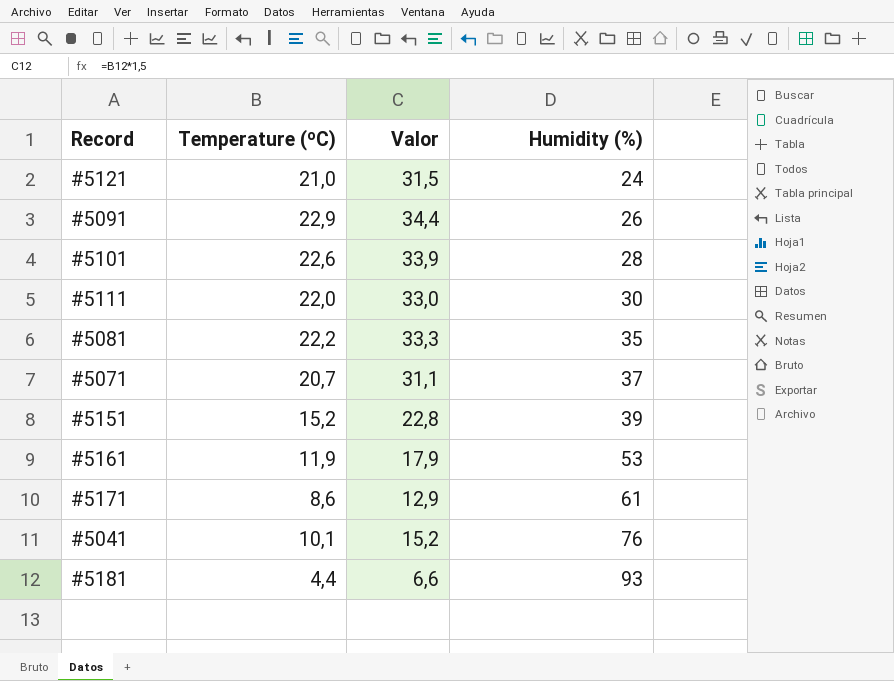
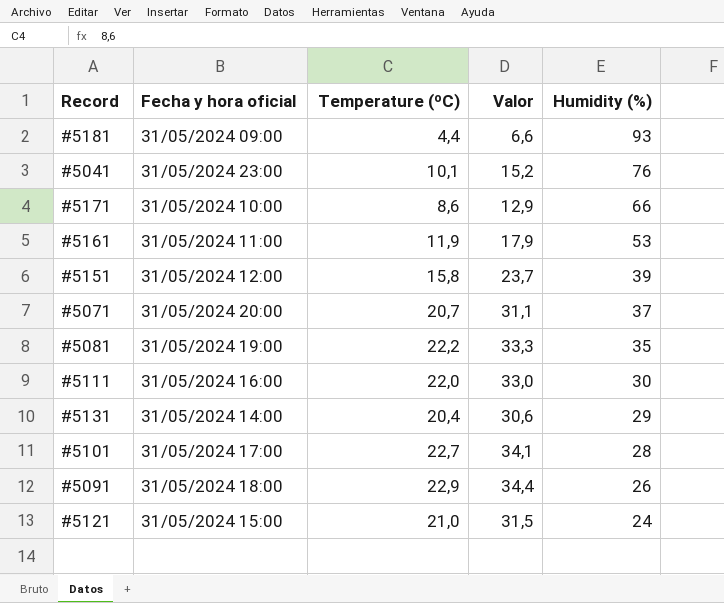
row order: Humidity (%) ascending -> Humidity (%) descending
column Fecha y hora oficial | position: none -> 2
#5171 | Humidity (%): 61 -> 66
#5151 | Temperature (ºC): 15,2 -> 15,8
#5151 | Valor: 22,8 -> 23,7
row #5131: none -> 31/05/2024 14:00 | 20,4 | 30,6 | 29
#5101 | Temperature (ºC): 22,6 -> 22,7
#5101 | Valor: 33,9 -> 34,1

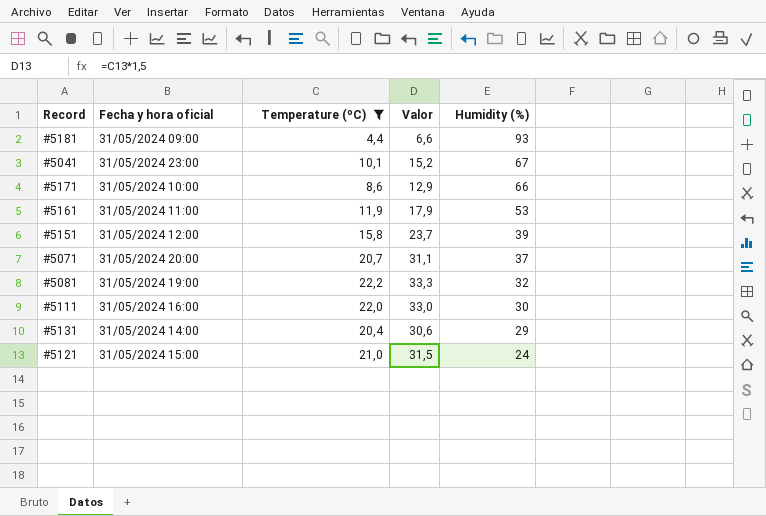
filter: none -> Temperature (ºC) <= 22,2
#5041 | Humidity (%): 76 -> 67
#5081 | Humidity (%): 35 -> 32

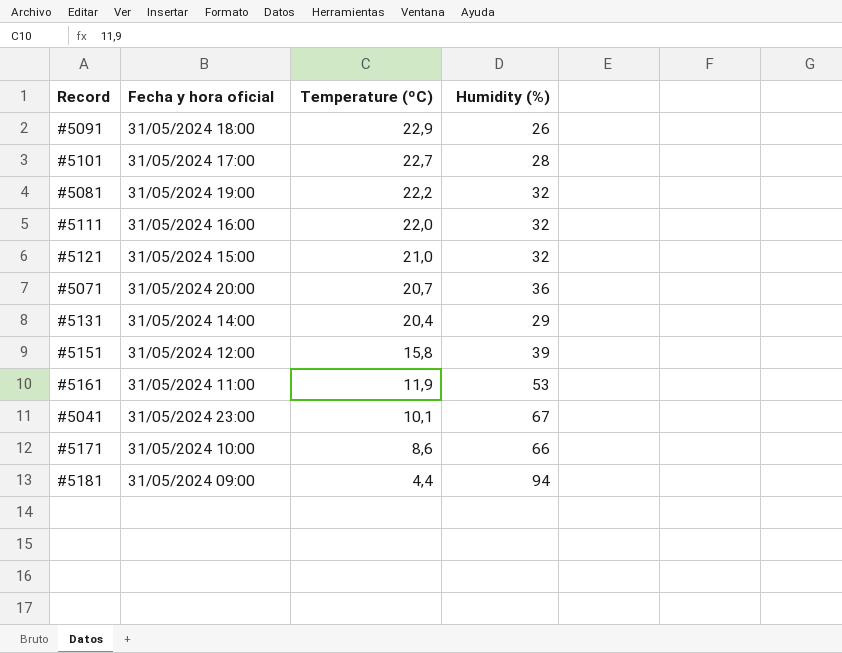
filter: Temperature (ºC) <= 22,2 -> none
row order: Humidity (%) descending -> Temperature (ºC) descending
column Valor | formula: [Temperature (ºC)] * 1,5 -> none
#5111 | Humidity (%): 30 -> 32
#5121 | Humidity (%): 24 -> 32
#5071 | Humidity (%): 37 -> 36
#5181 | Humidity (%): 93 -> 94

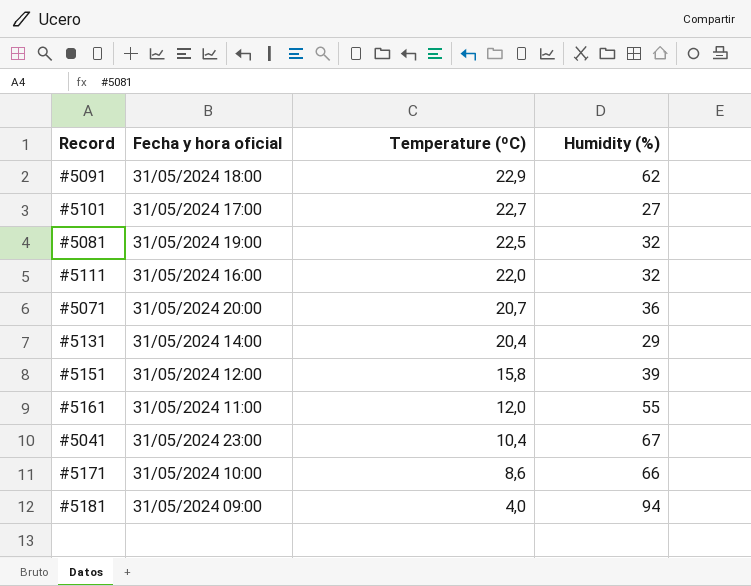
row #5121: 31/05/2024 15:00 | 21,0 | 32 -> none
#5091 | Humidity (%): 26 -> 62
#5101 | Humidity (%): 28 -> 27
#5081 | Temperature (ºC): 22,2 -> 22,5
#5161 | Temperature (ºC): 11,9 -> 12,0
#5161 | Humidity (%): 53 -> 55
#5041 | Temperature (ºC): 10,1 -> 10,4
#5181 | Temperature (ºC): 4,4 -> 4,0

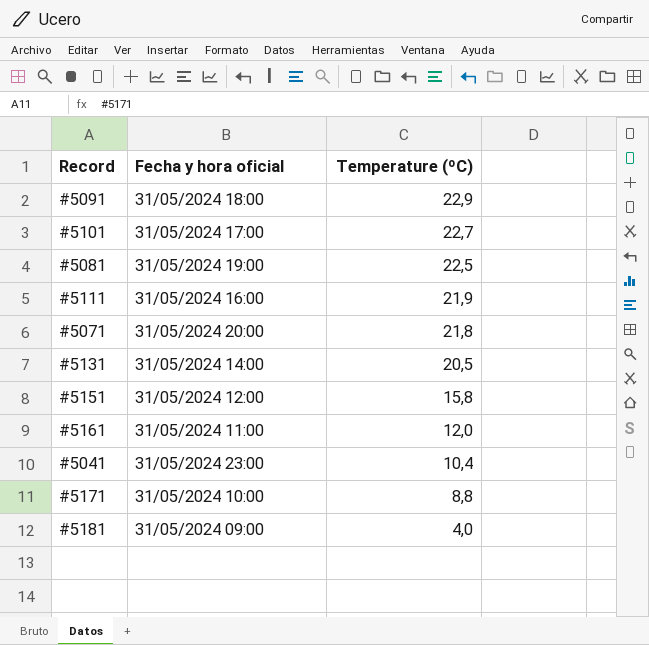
column Humidity (%) | position: 4 -> none
#5111 | Temperature (ºC): 22,0 -> 21,9
#5071 | Temperature (ºC): 20,7 -> 21,8
#5131 | Temperature (ºC): 20,4 -> 20,5
#5171 | Temperature (ºC): 8,6 -> 8,8

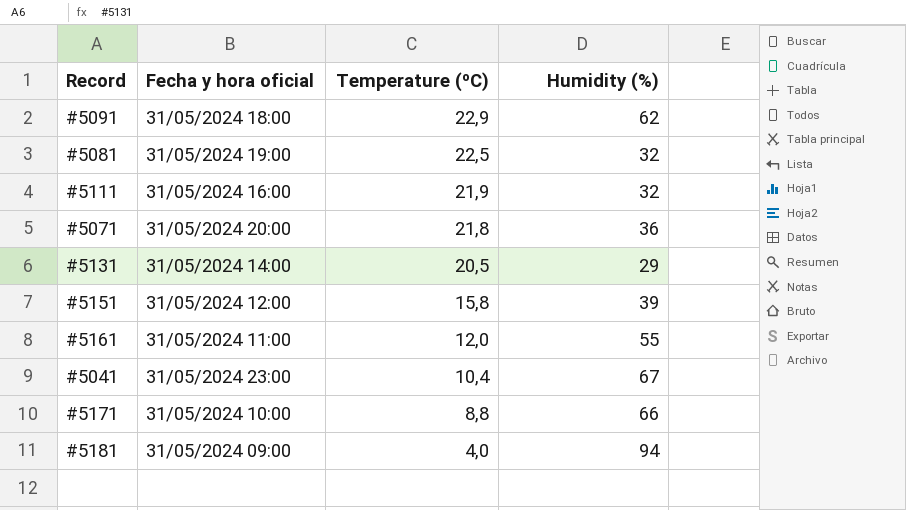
column Humidity (%) | position: none -> 4
row #5101: 31/05/2024 17:00 | 22,7 -> none

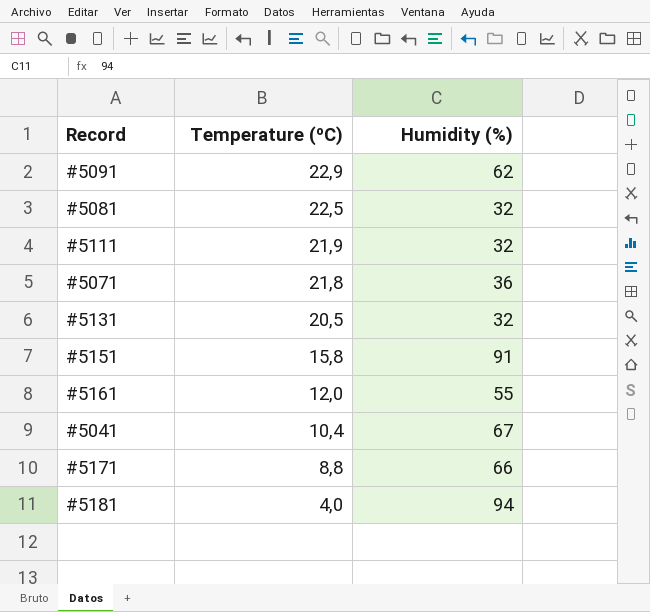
column Fecha y hora oficial | position: 2 -> none
#5131 | Humidity (%): 29 -> 32
#5151 | Humidity (%): 39 -> 91

